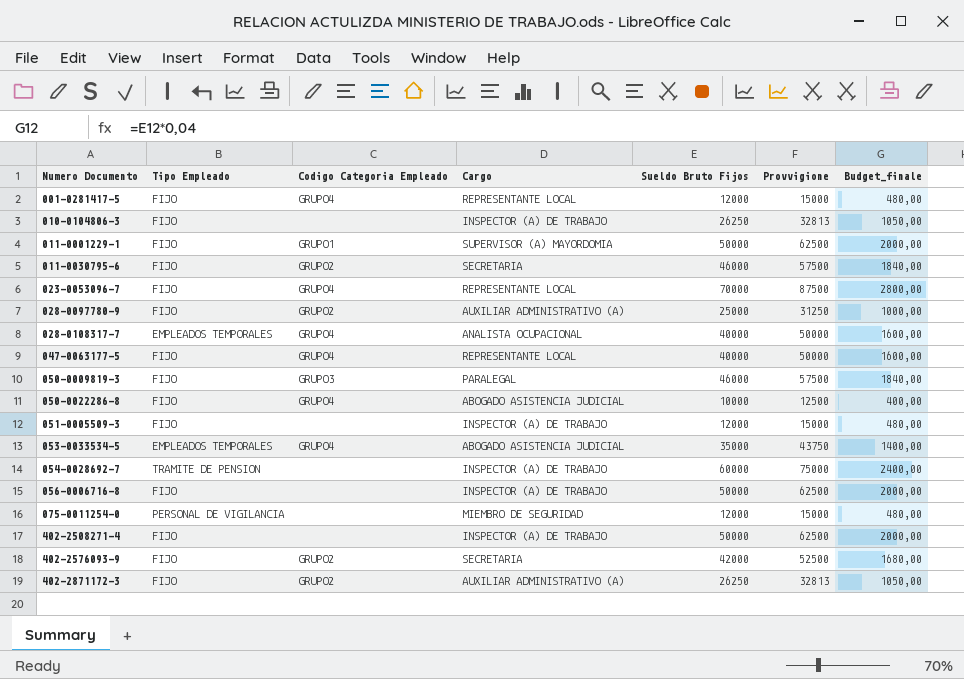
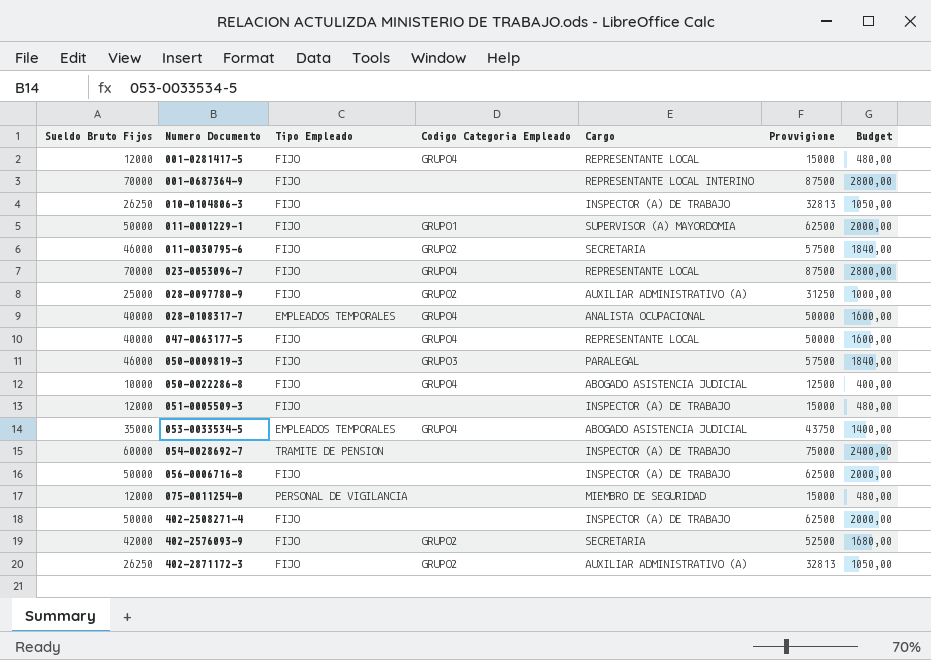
column Sueldo Bruto Fijos | position: 5 -> 1
column name: Budget_finale -> Budget
row 001-0687364-9: none -> 70000 | FIJO | none | REPRESENTANTE LOCAL INTERINO | 87500 | 2800,00

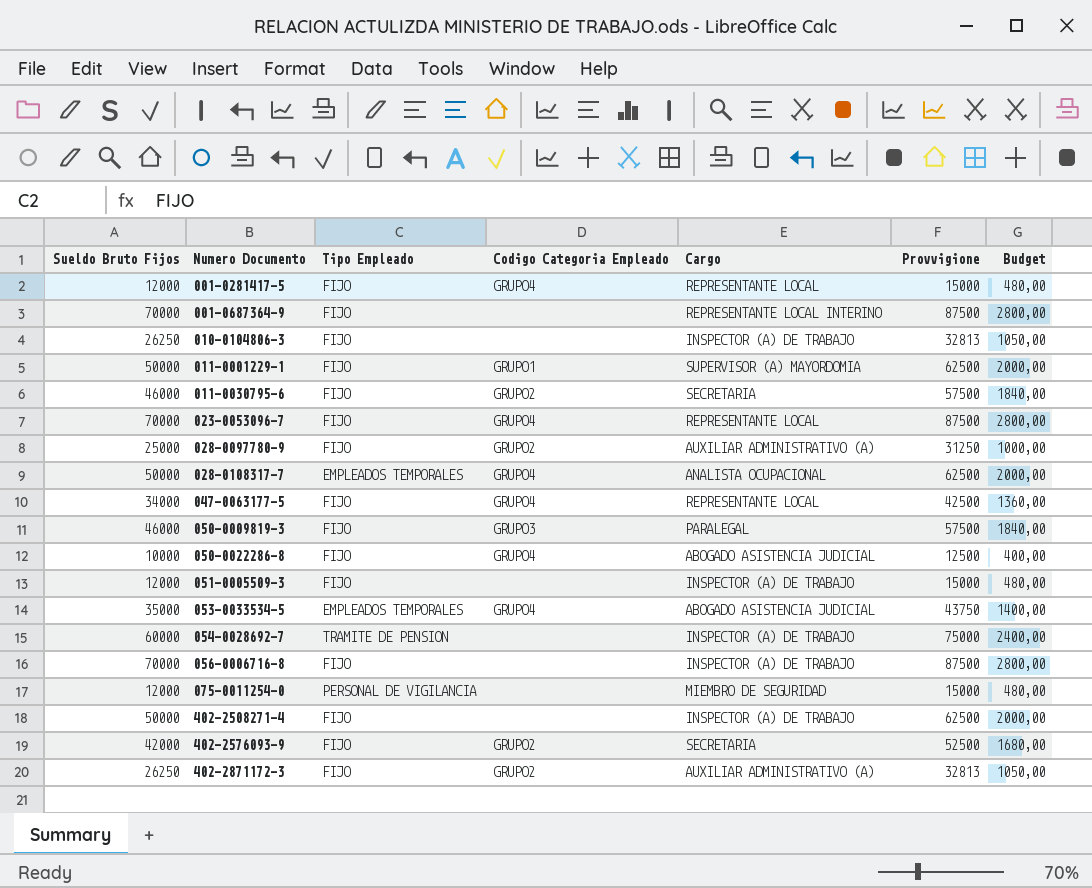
028-0108317-7 | Sueldo Bruto Fijos: 40000 -> 50000
028-0108317-7 | Provvigione: 50000 -> 62500
028-0108317-7 | Budget: 1600,00 -> 2000,00
047-0063177-5 | Sueldo Bruto Fijos: 40000 -> 34000
047-0063177-5 | Provvigione: 50000 -> 42500
047-0063177-5 | Budget: 1600,00 -> 1360,00
056-0006716-8 | Sueldo Bruto Fijos: 50000 -> 70000
056-0006716-8 | Provvigione: 62500 -> 87500
056-0006716-8 | Budget: 2000,00 -> 2800,00

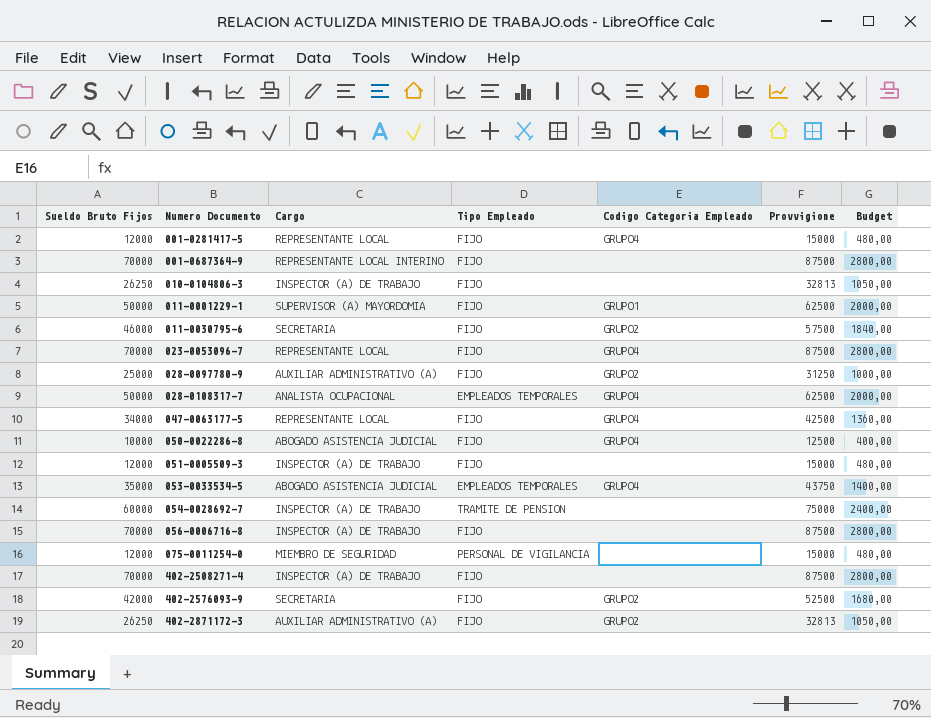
column Cargo | position: 5 -> 3
row 050-0009819-3: 46000 | FIJO | GRUPO3 | PARALEGAL | 57500 | 1840,00 -> none
402-2508271-4 | Sueldo Bruto Fijos: 50000 -> 70000
402-2508271-4 | Provvigione: 62500 -> 87500
402-2508271-4 | Budget: 2000,00 -> 2800,00

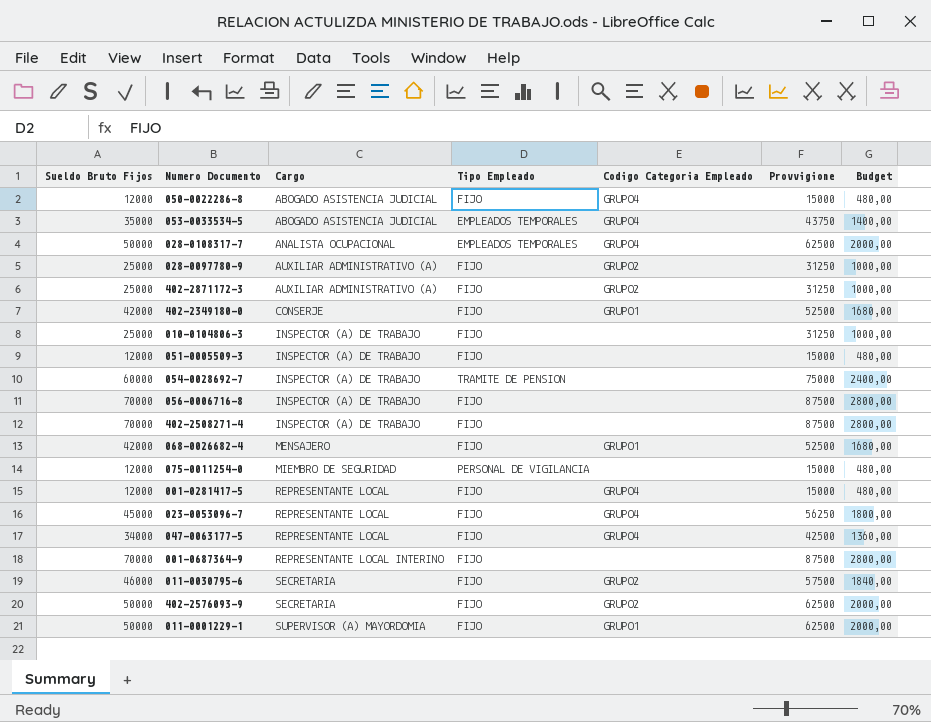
row order: Numero Documento ascending -> Cargo ascending
050-0022286-8 | Sueldo Bruto Fijos: 10000 -> 12000
050-0022286-8 | Provvigione: 12500 -> 15000
050-0022286-8 | Budget: 400,00 -> 480,00
402-2871172-3 | Sueldo Bruto Fijos: 26250 -> 25000
402-2871172-3 | Provvigione: 32813 -> 31250
402-2871172-3 | Budget: 1050,00 -> 1000,00
row 402-2349180-0: none -> 42000 | CONSERJE | FIJO | GRUPO1 | 52500 | 1680,00
010-0104806-3 | Sueldo Bruto Fijos: 26250 -> 25000
010-0104806-3 | Provvigione: 32813 -> 31250
010-0104806-3 | Budget: 1050,00 -> 1000,00
row 068-0026682-4: none -> 42000 | MENSAJERO | FIJO | GRUPO1 | 52500 | 1680,00
023-0053096-7 | Sueldo Bruto Fijos: 70000 -> 45000
023-0053096-7 | Provvigione: 87500 -> 56250
023-0053096-7 | Budget: 2800,00 -> 1800,00
402-2576093-9 | Sueldo Bruto Fijos: 42000 -> 50000
402-2576093-9 | Provvigione: 52500 -> 62500
402-2576093-9 | Budget: 1680,00 -> 2000,00

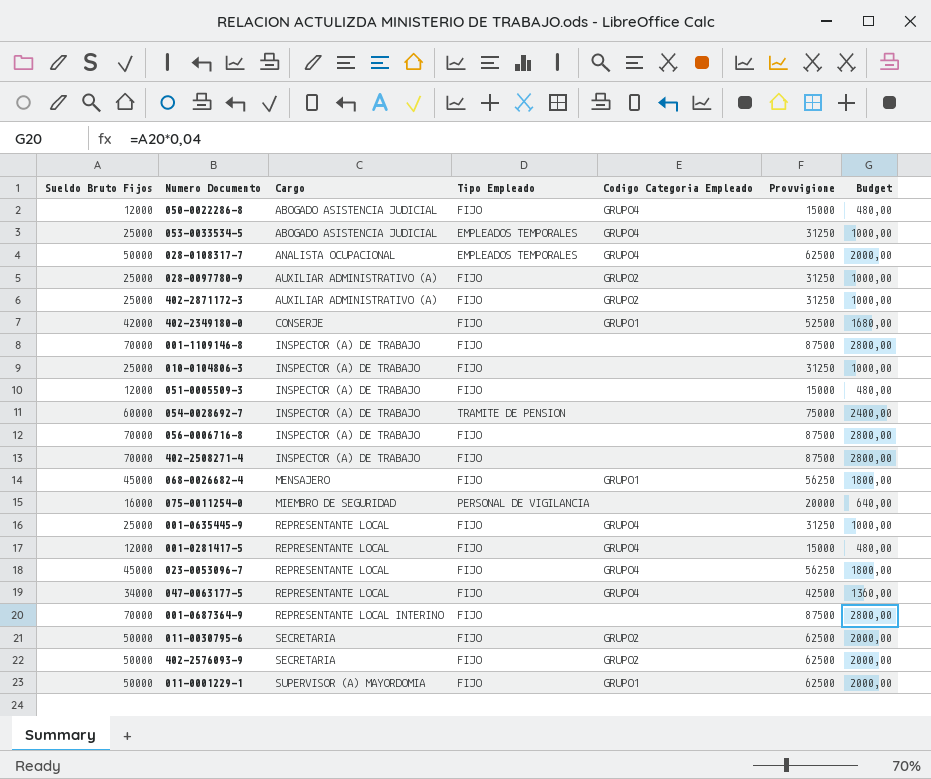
053-0033534-5 | Sueldo Bruto Fijos: 35000 -> 25000
053-0033534-5 | Provvigione: 43750 -> 31250
053-0033534-5 | Budget: 1400,00 -> 1000,00
row 001-1109146-8: none -> 70000 | INSPECTOR (A) DE TRABAJO | FIJO | none | 87500 | 2800,00
068-0026682-4 | Sueldo Bruto Fijos: 42000 -> 45000
068-0026682-4 | Provvigione: 52500 -> 56250
068-0026682-4 | Budget: 1680,00 -> 1800,00
075-0011254-0 | Sueldo Bruto Fijos: 12000 -> 16000
075-0011254-0 | Provvigione: 15000 -> 20000
075-0011254-0 | Budget: 480,00 -> 640,00
row 001-0635445-9: none -> 25000 | REPRESENTANTE LOCAL | FIJO | GRUPO4 | 31250 | 1000,00
011-0030795-6 | Sueldo Bruto Fijos: 46000 -> 50000
011-0030795-6 | Provvigione: 57500 -> 62500
011-0030795-6 | Budget: 1840,00 -> 2000,00

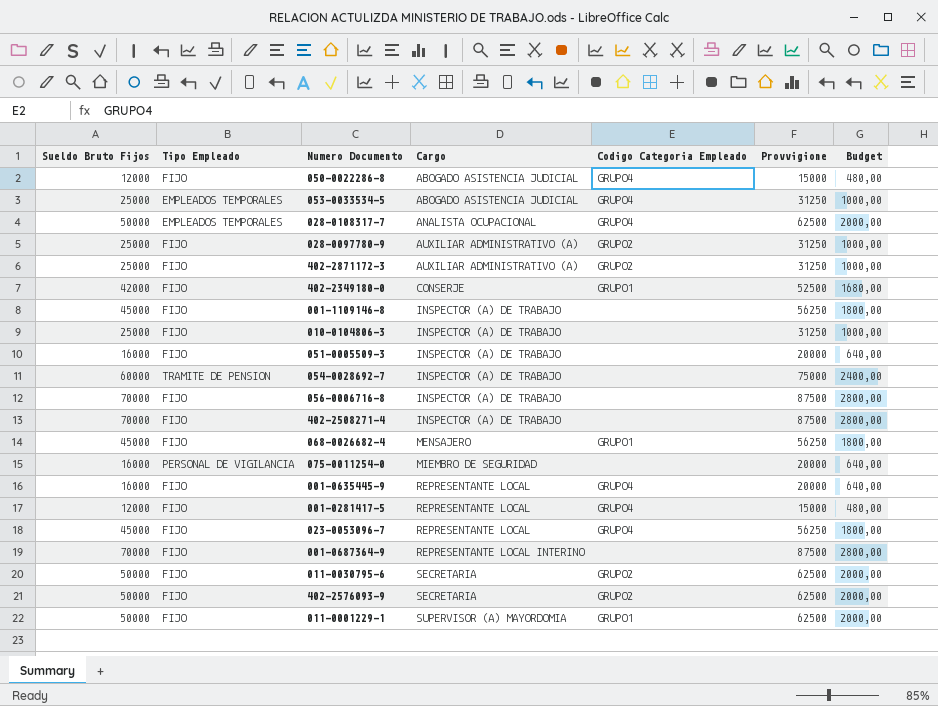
column Tipo Empleado | position: 4 -> 2
row 047-0063177-5: 34000 | REPRESENTANTE LOCAL | FIJO | GRUPO4 | 42500 | 1360,00 -> none
001-1109146-8 | Sueldo Bruto Fijos: 70000 -> 45000
001-1109146-8 | Provvigione: 87500 -> 56250
001-1109146-8 | Budget: 2800,00 -> 1800,00
051-0005509-3 | Sueldo Bruto Fijos: 12000 -> 16000
051-0005509-3 | Provvigione: 15000 -> 20000
051-0005509-3 | Budget: 480,00 -> 640,00
001-0635445-9 | Sueldo Bruto Fijos: 25000 -> 16000
001-0635445-9 | Provvigione: 31250 -> 20000
001-0635445-9 | Budget: 1000,00 -> 640,00

